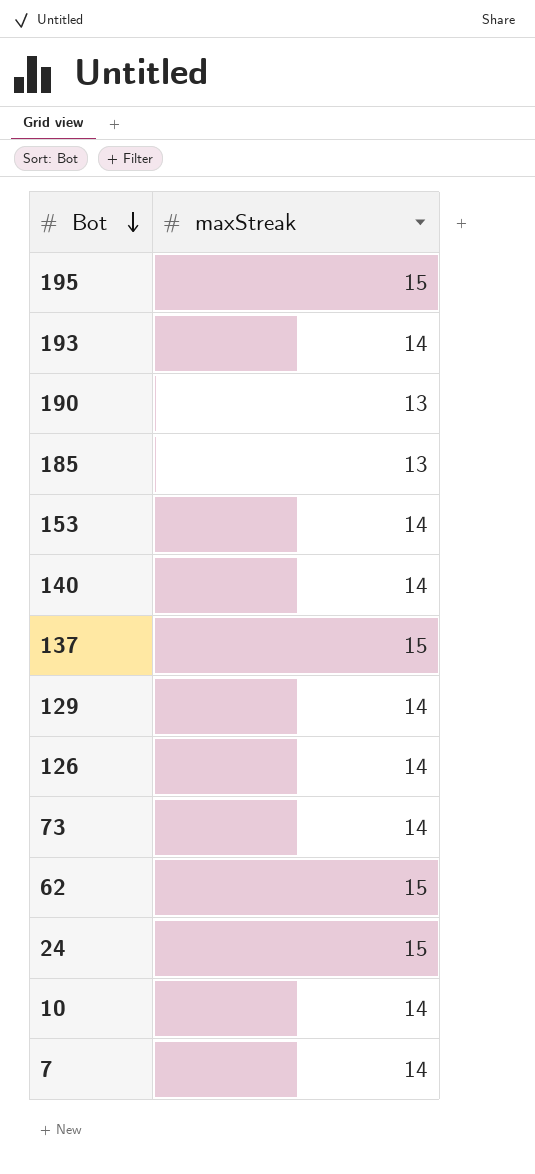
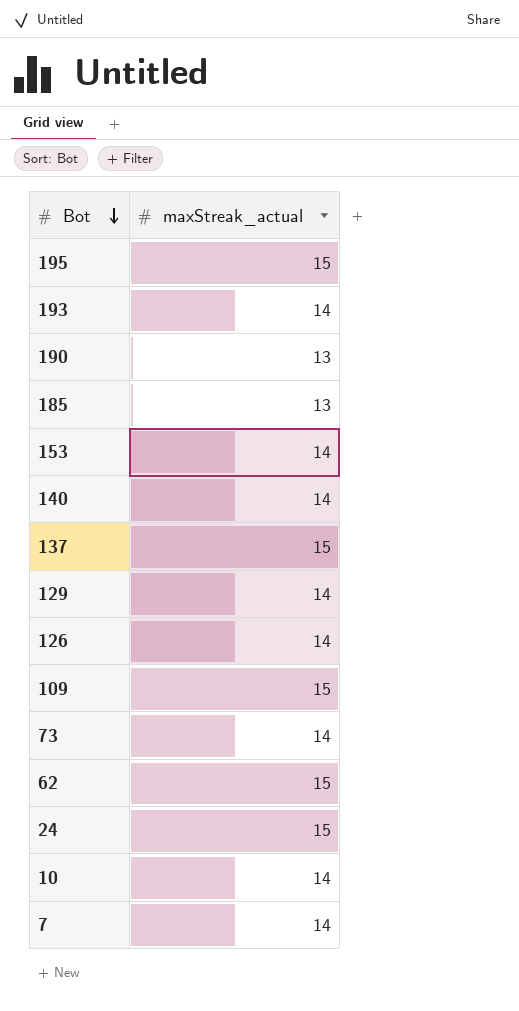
column name: maxStreak -> maxStreak_actual
row 109: none -> 15

